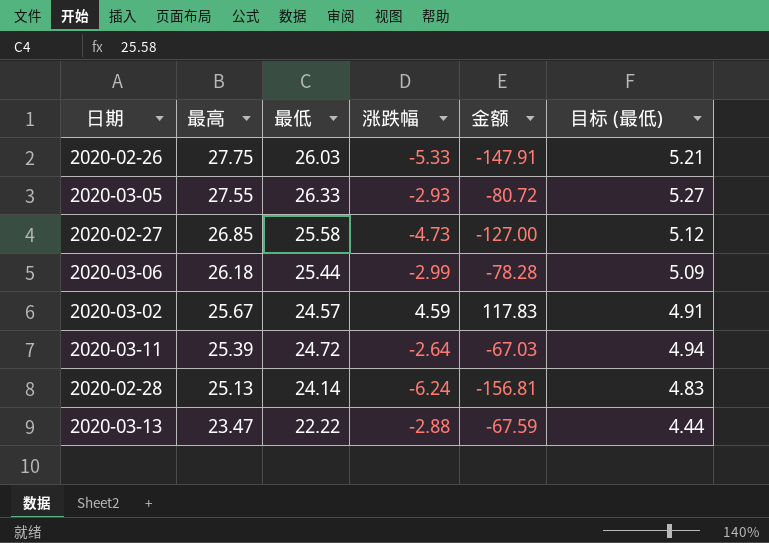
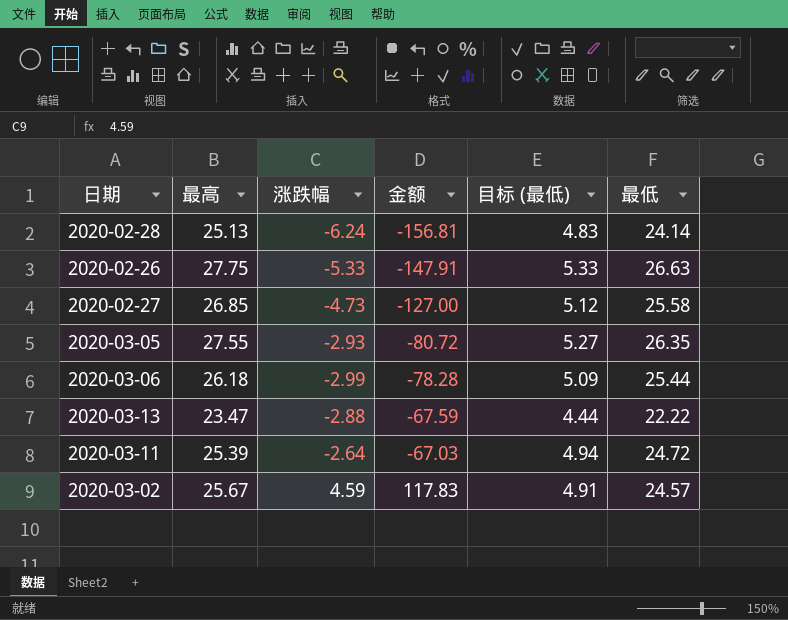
row order: 最高 descending -> 金额 ascending
column 最低 | position: 3 -> 6
2020-02-26 | 目标 (最低): 5.21 -> 5.33
2020-02-26 | 最低: 26.03 -> 26.63
2020-03-05 | 最低: 26.33 -> 26.35

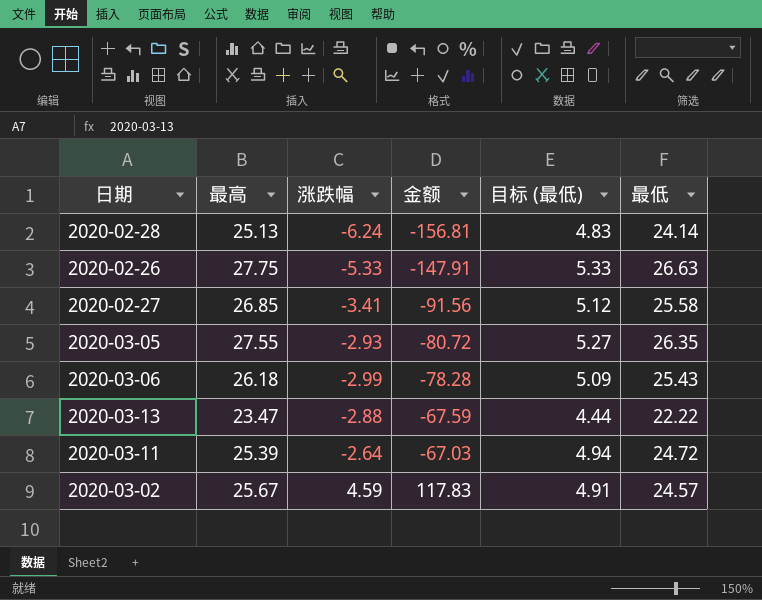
2020-02-27 | 涨跌幅: -4.73 -> -3.41
2020-02-27 | 金额: -127.00 -> -91.56
2020-03-06 | 最低: 25.44 -> 25.43

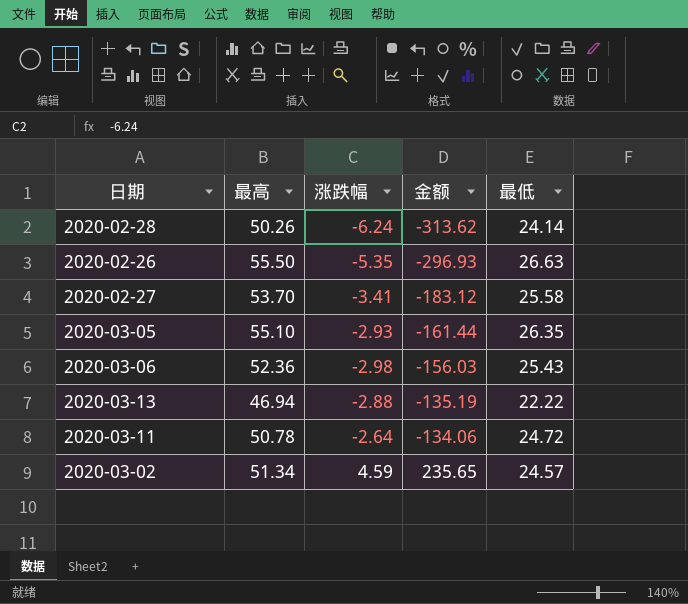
column 目标 (最低) | formula: [最低] * 0.2 -> none
2020-02-28 | 最高: 25.13 -> 50.26
2020-02-28 | 金额: -156.81 -> -313.62
2020-02-26 | 最高: 27.75 -> 55.50
2020-02-26 | 涨跌幅: -5.33 -> -5.35
2020-02-26 | 金额: -147.91 -> -296.93
2020-02-27 | 最高: 26.85 -> 53.70
2020-02-27 | 金额: -91.56 -> -183.12
2020-03-05 | 最高: 27.55 -> 55.10
2020-03-05 | 金额: -80.72 -> -161.44
2020-03-06 | 最高: 26.18 -> 52.36
2020-03-06 | 涨跌幅: -2.99 -> -2.98
2020-03-06 | 金额: -78.28 -> -156.03
2020-03-13 | 最高: 23.47 -> 46.94
2020-03-13 | 金额: -67.59 -> -135.19
2020-03-11 | 最高: 25.39 -> 50.78
2020-03-11 | 金额: -67.03 -> -134.06
2020-03-02 | 最高: 25.67 -> 51.34
2020-03-02 | 金额: 117.83 -> 235.65

